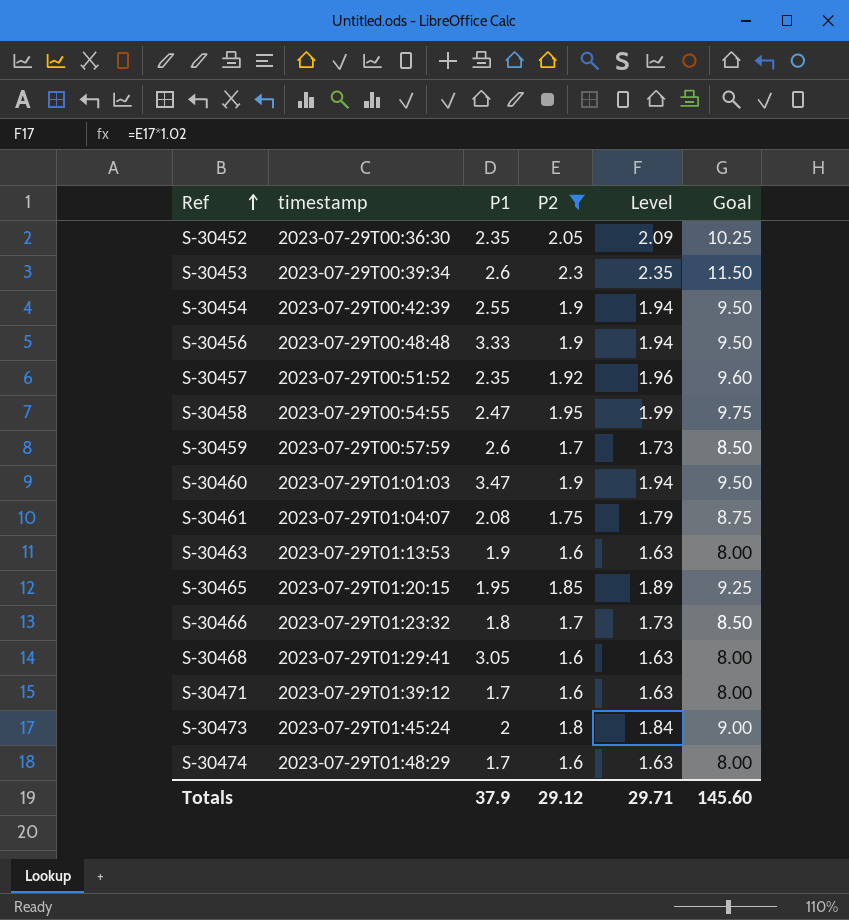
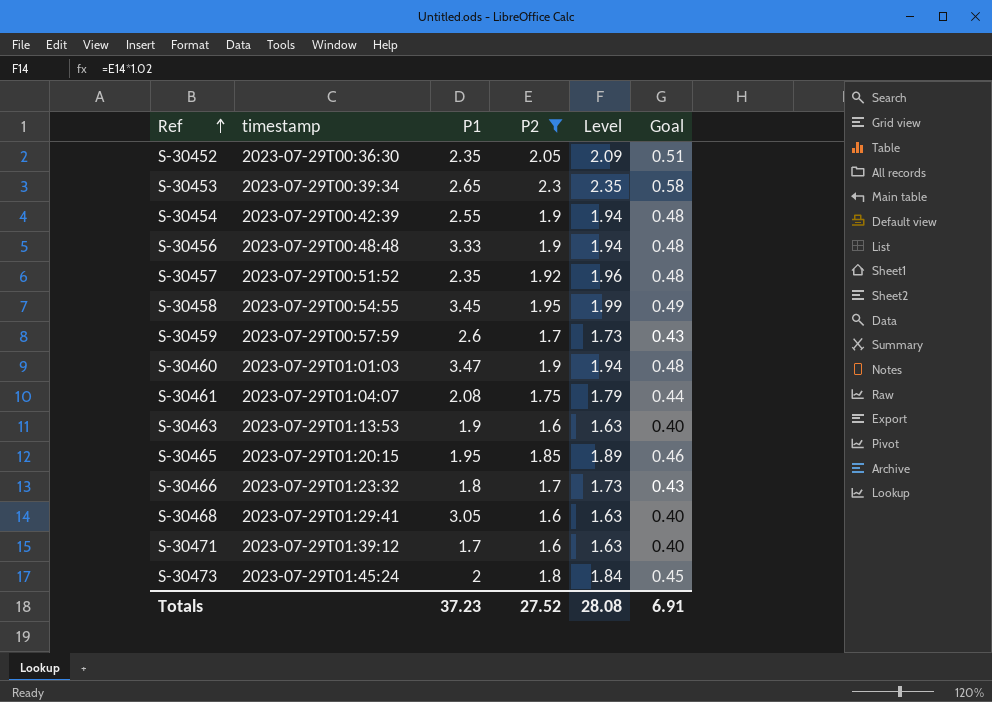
column Goal | formula: [P2] * 5 -> [P2] * 0.25
row S-30474: 2023-07-29T01:48:29 | 1.7 | 1.6 | 1.63 | 8.00 -> none
S-30453 | P1: 2.6 -> 2.65
S-30458 | P1: 2.47 -> 3.45
Totals | P1: 37.9 -> 37.23
Totals | P2: 29.12 -> 27.52
Totals | Level: 29.71 -> 28.08
Totals | Goal: 145.60 -> 6.91

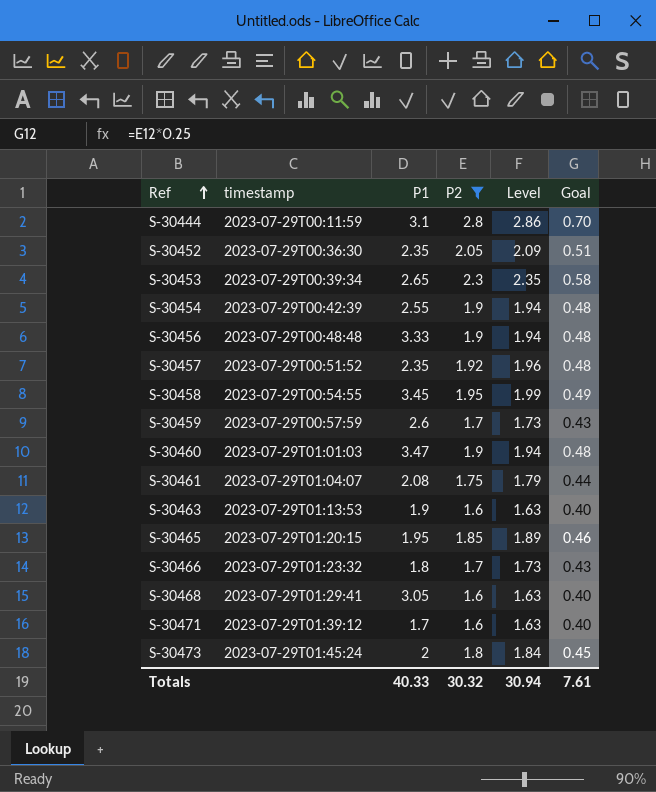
row S-30444: none -> 2023-07-29T00:11:59 | 3.1 | 2.8 | 2.86 | 0.70
Totals | P1: 37.23 -> 40.33
Totals | P2: 27.52 -> 30.32
Totals | Level: 28.08 -> 30.94
Totals | Goal: 6.91 -> 7.61

